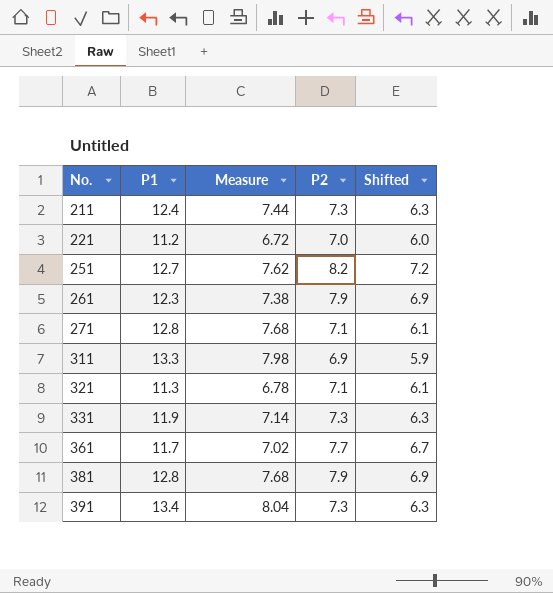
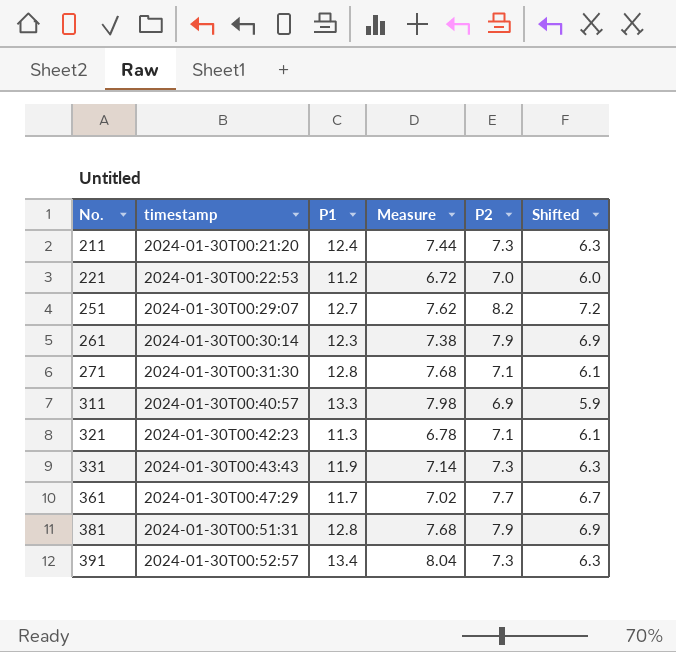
column timestamp | position: none -> 2

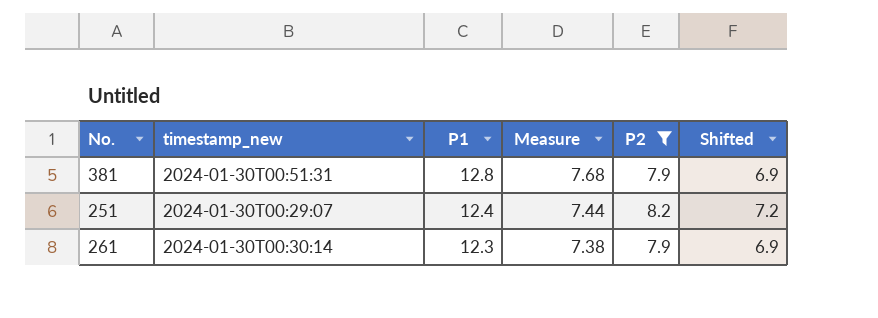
filter: none -> P2 >= 7.9
row order: No. ascending -> P1 descending
column name: timestamp -> timestamp_new
251 | P1: 12.7 -> 12.4
251 | Measure: 7.62 -> 7.44

